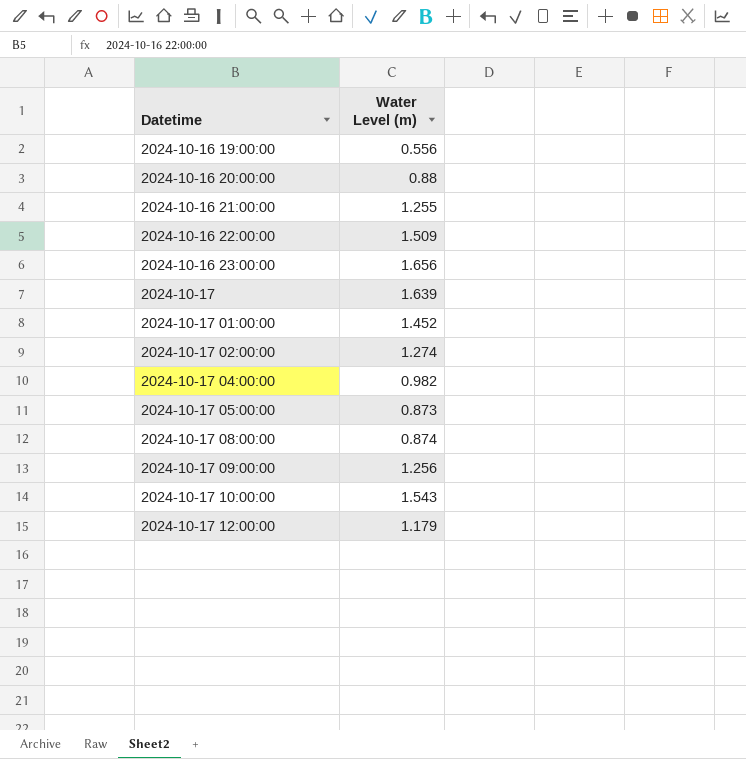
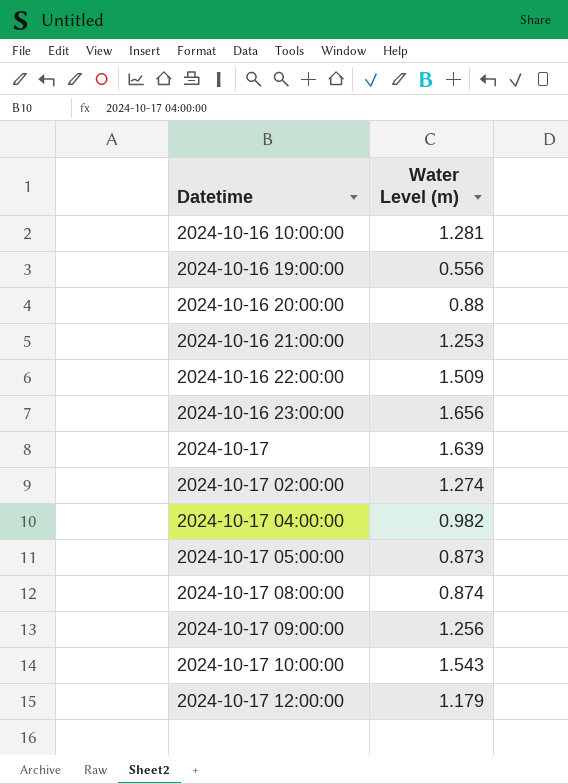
row 2024-10-17 01:00:00: 1.452 -> none
row 2024-10-16 10:00:00: none -> 1.281
2024-10-16 21:00:00 | Water Level (m): 1.255 -> 1.253

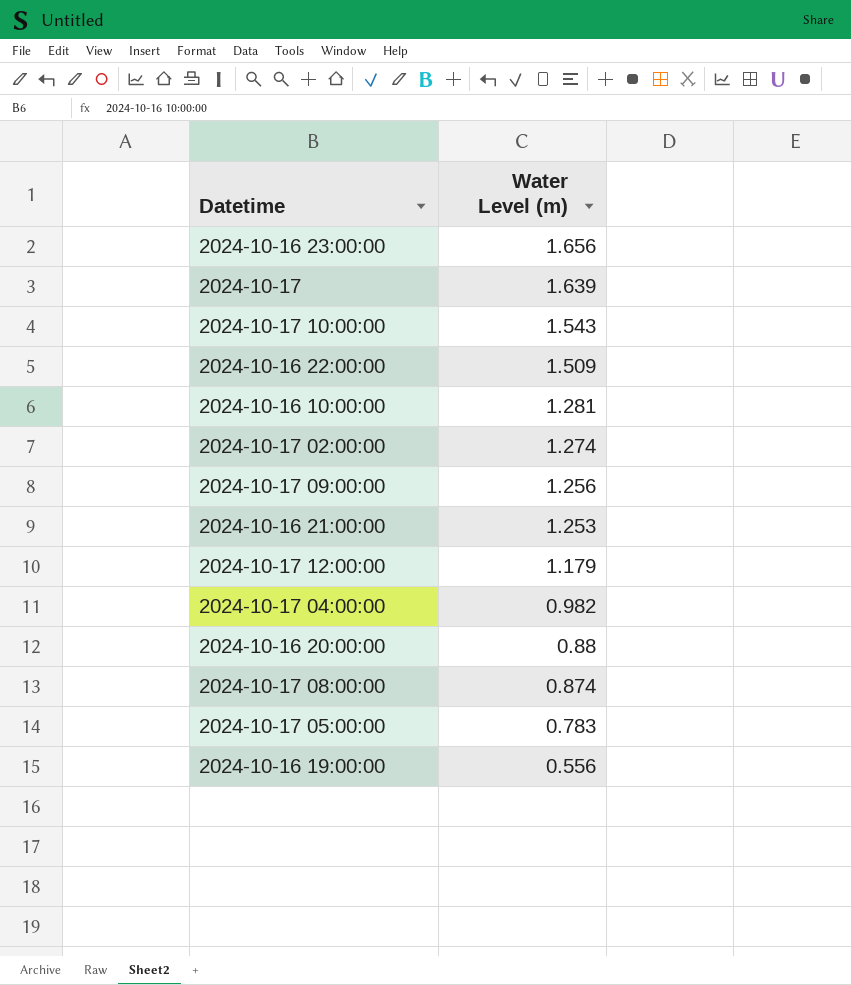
row order: Datetime ascending -> Water Level (m) descending
2024-10-17 05:00:00 | Water Level (m): 0.873 -> 0.783

